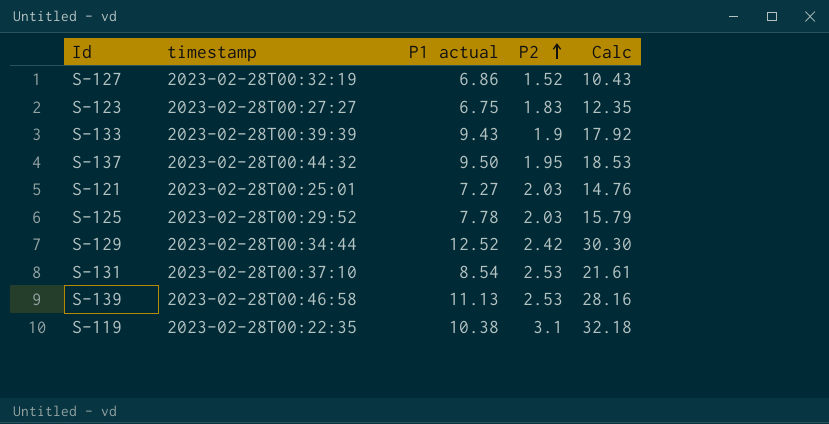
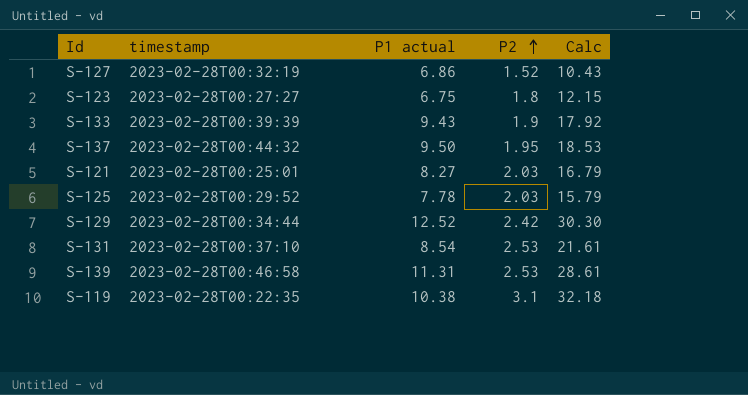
S-123 | P2: 1.83 -> 1.8
S-123 | Calc: 12.35 -> 12.15
S-121 | P1 actual: 7.27 -> 8.27
S-121 | Calc: 14.76 -> 16.79
S-139 | P1 actual: 11.13 -> 11.31
S-139 | Calc: 28.16 -> 28.61

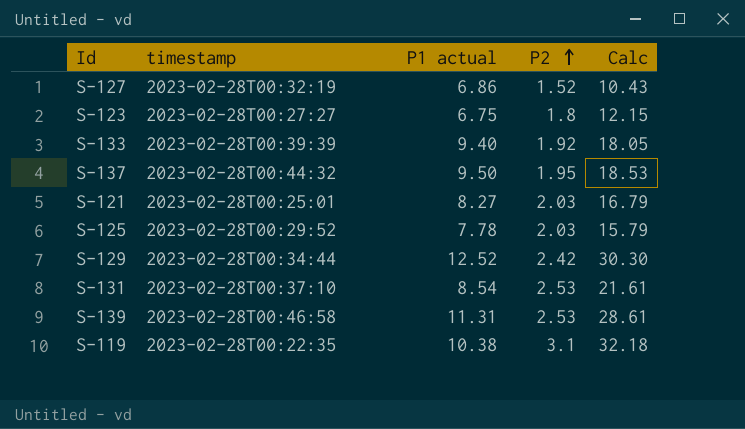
S-133 | P1 actual: 9.43 -> 9.40
S-133 | P2: 1.9 -> 1.92
S-133 | Calc: 17.92 -> 18.05

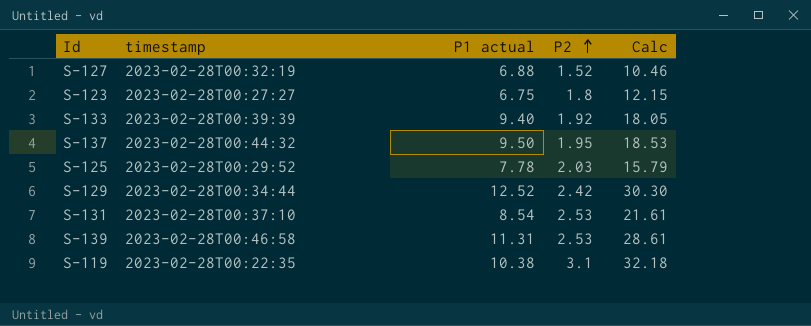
row S-121: 2023-02-28T00:25:01 | 8.27 | 2.03 | 16.79 -> none
S-127 | P1 actual: 6.86 -> 6.88
S-127 | Calc: 10.43 -> 10.46

